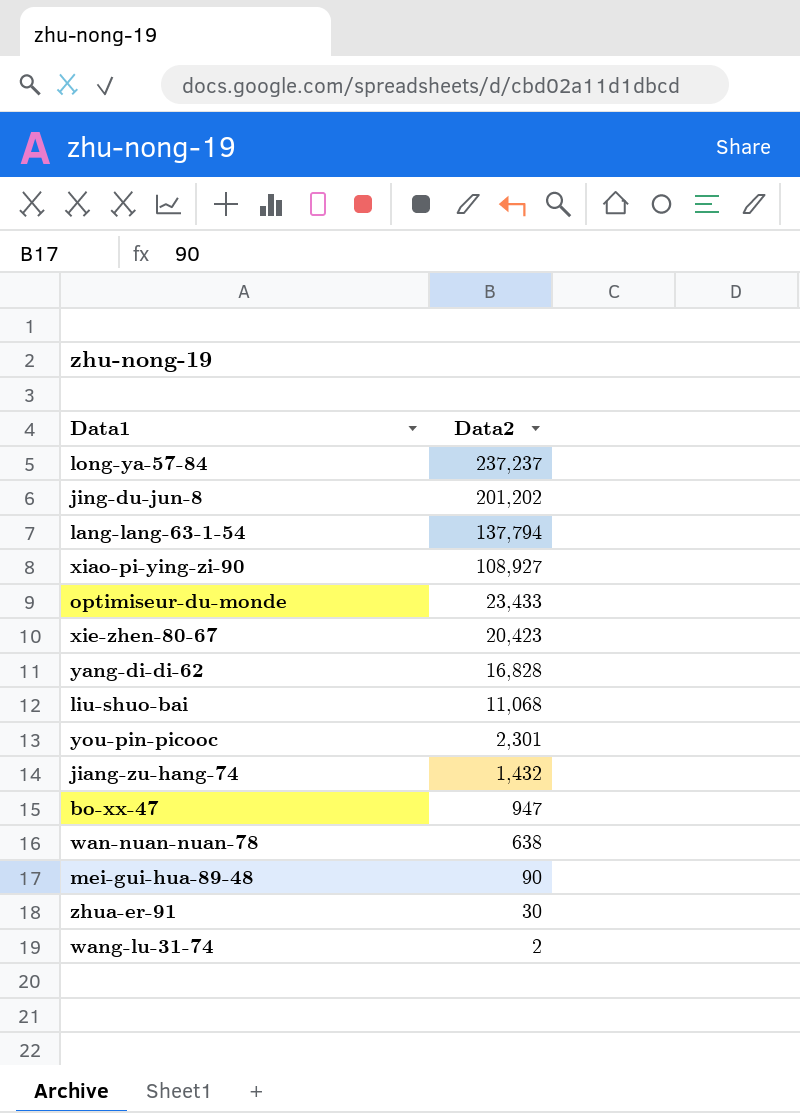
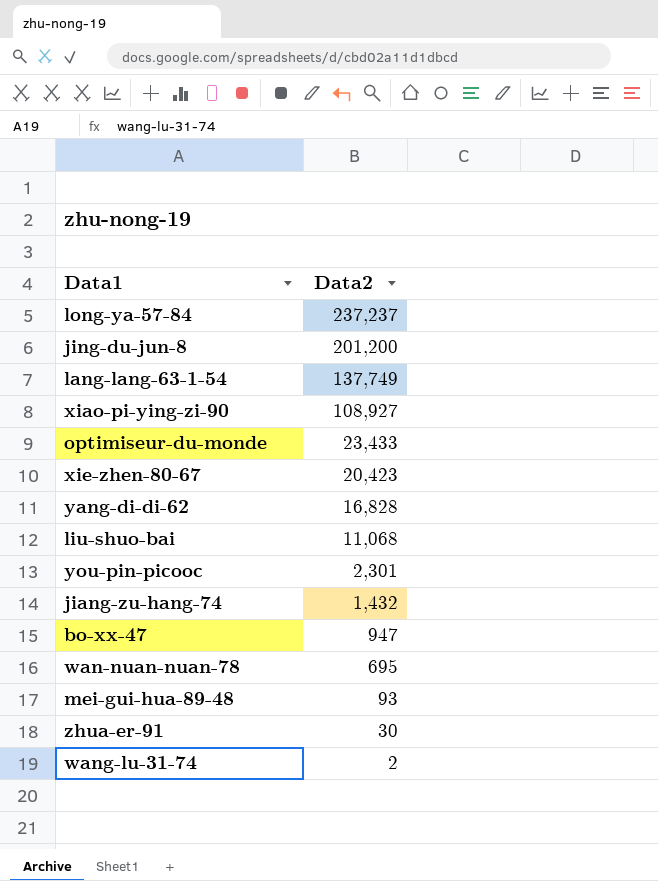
jing-du-jun-8 | Data2: 201,202 -> 201,200
lang-lang-63-1-54 | Data2: 137,794 -> 137,749
wan-nuan-nuan-78 | Data2: 638 -> 695
mei-gui-hua-89-48 | Data2: 90 -> 93

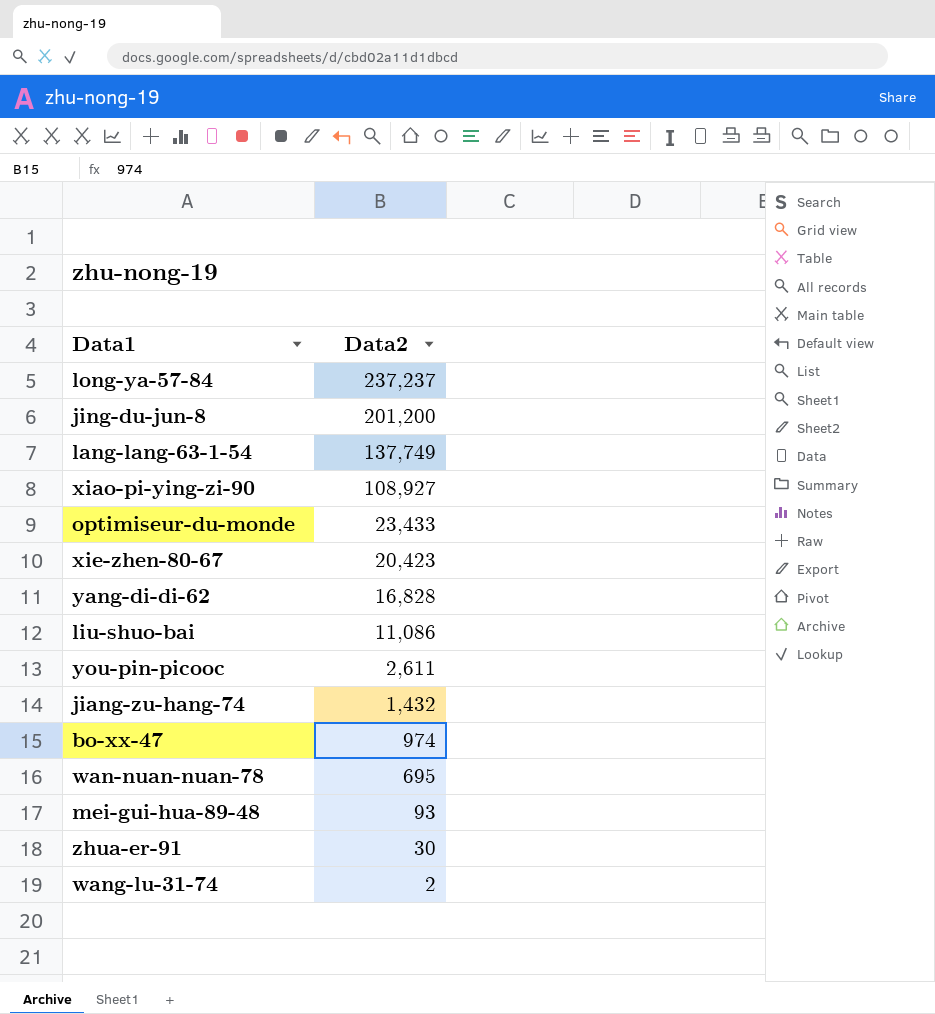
liu-shuo-bai | Data2: 11,068 -> 11,086
you-pin-picooc | Data2: 2,301 -> 2,611
bo-xx-47 | Data2: 947 -> 974

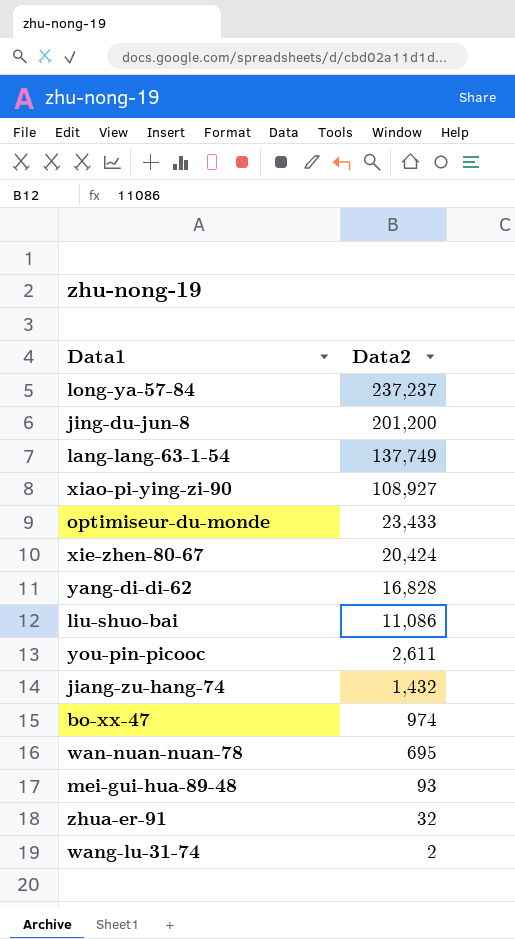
xie-zhen-80-67 | Data2: 20,423 -> 20,424
zhua-er-91 | Data2: 30 -> 32

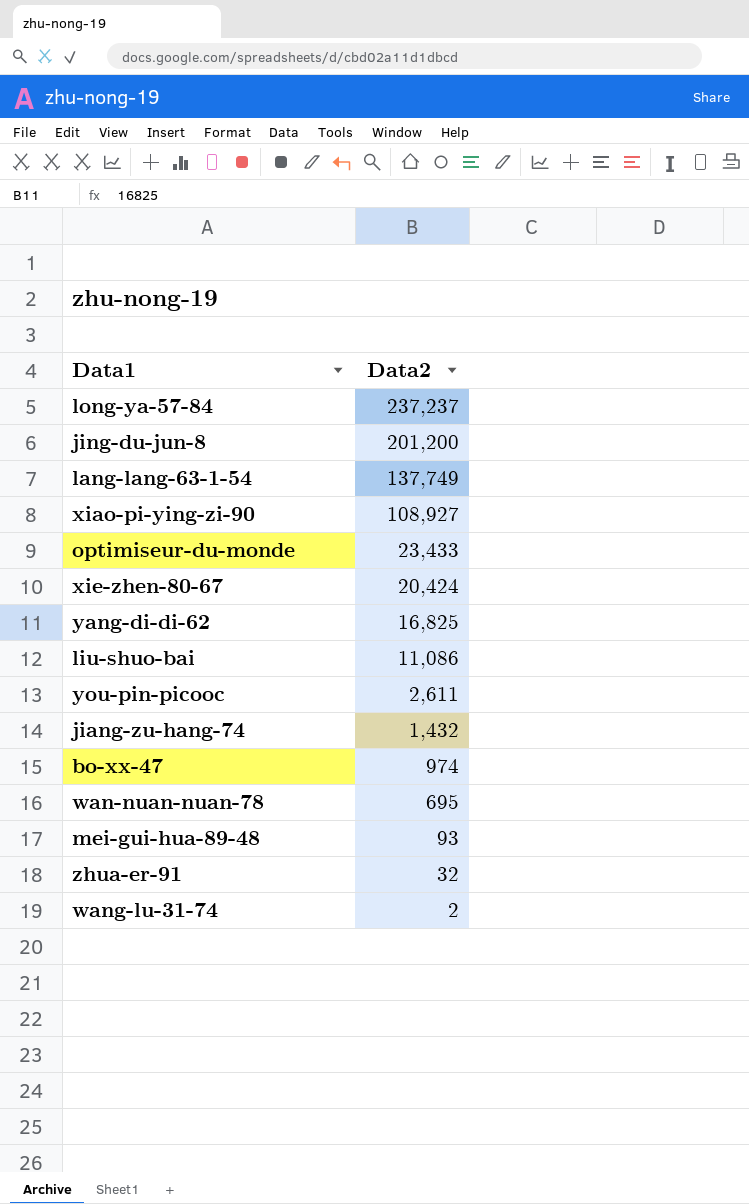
yang-di-di-62 | Data2: 16,828 -> 16,825

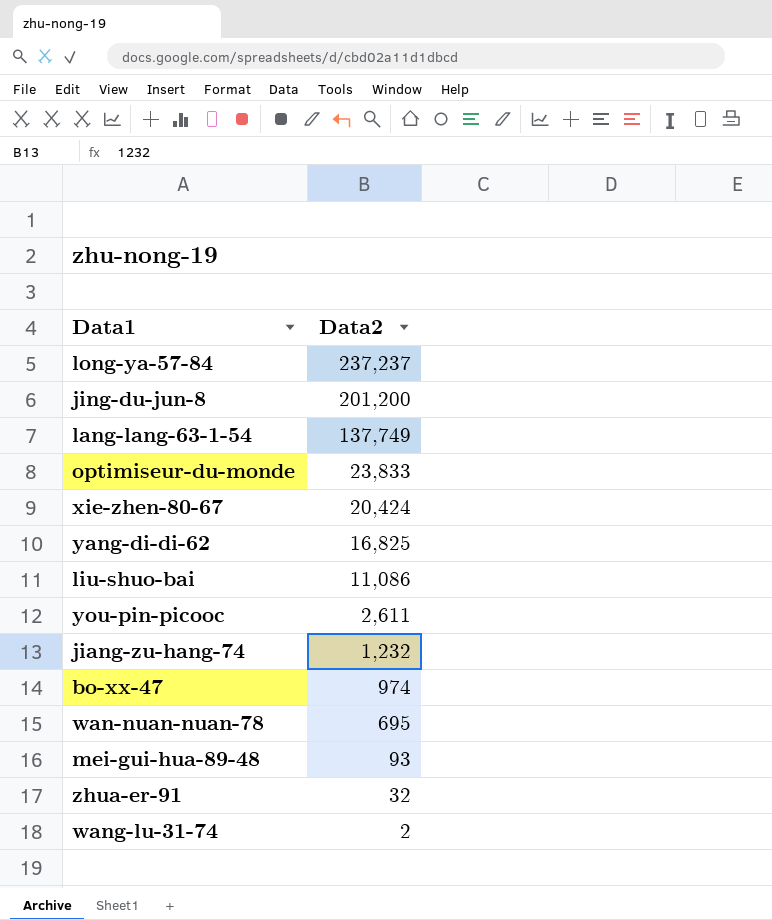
row xiao-pi-ying-zi-90: 108,927 -> none
optimiseur-du-monde | Data2: 23,433 -> 23,833
jiang-zu-hang-74 | Data2: 1,432 -> 1,232

